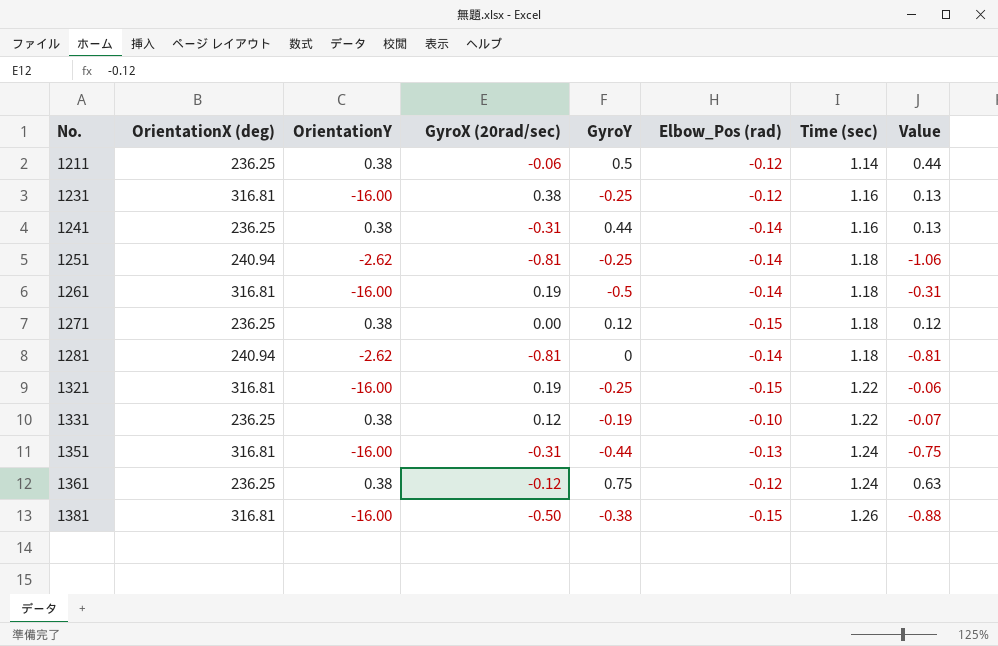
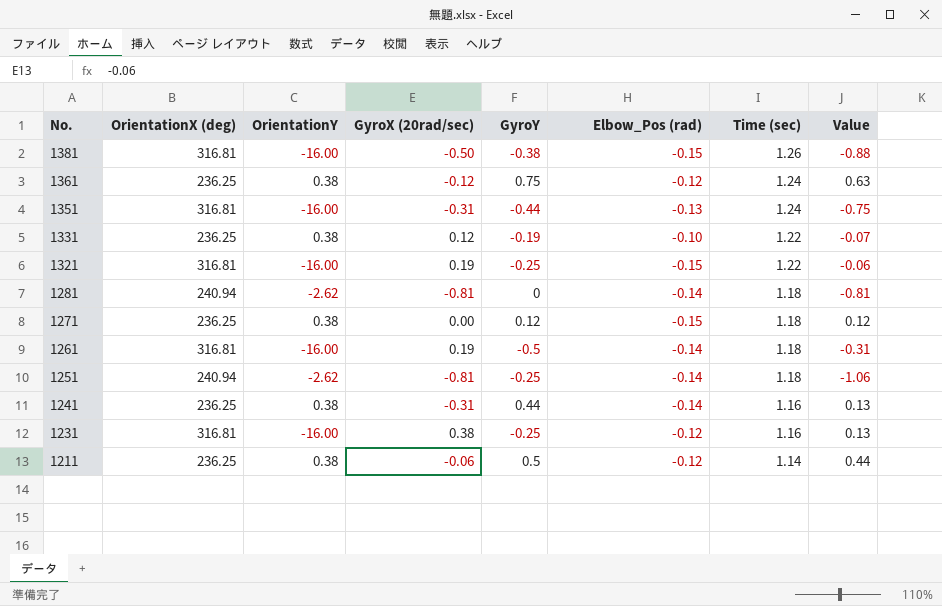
row order: No. ascending -> No. descending

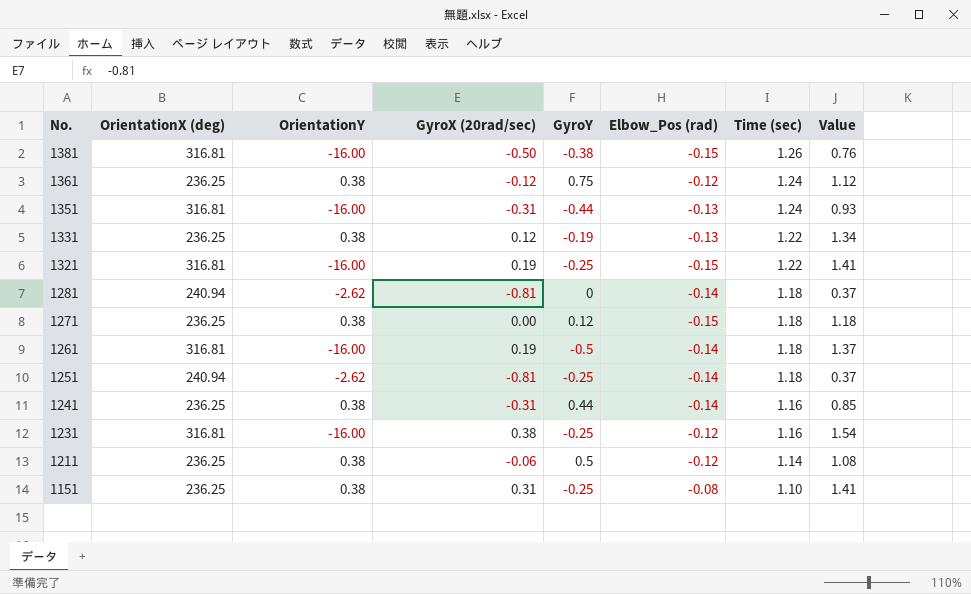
column Value | formula: [GyroX (20rad/sec)] + [GyroY] -> [GyroX (20rad/sec)] + [Time (sec)]
1331 | Elbow_Pos (rad): -0.10 -> -0.13
row 1151: none -> 236.25 | 0.38 | 0.31 | -0.25 | -0.08 | 1.10 | 1.41

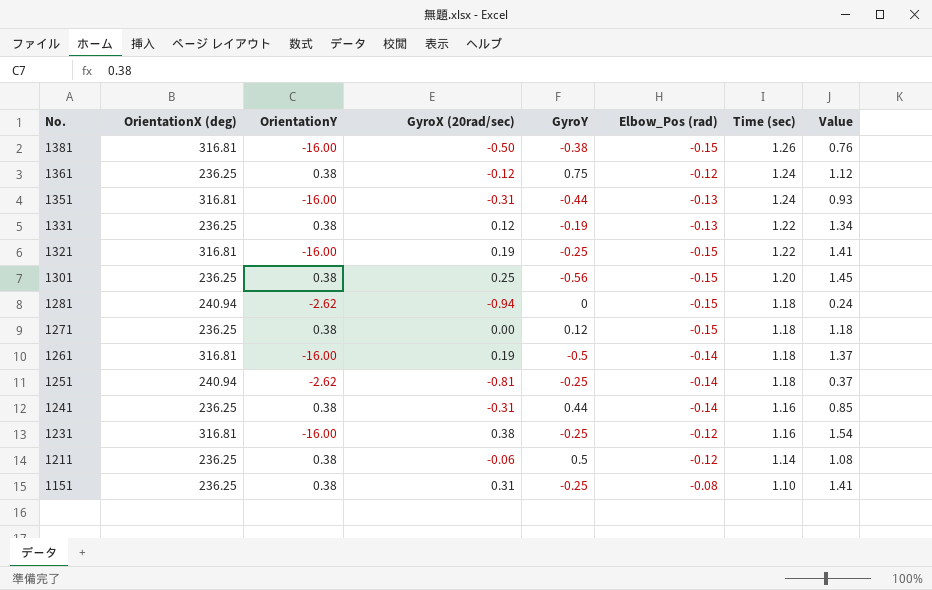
row 1301: none -> 236.25 | 0.38 | 0.25 | -0.56 | -0.15 | 1.20 | 1.45
1281 | GyroX (20rad/sec): -0.81 -> -0.94
1281 | Elbow_Pos (rad): -0.14 -> -0.15
1281 | Value: 0.37 -> 0.24

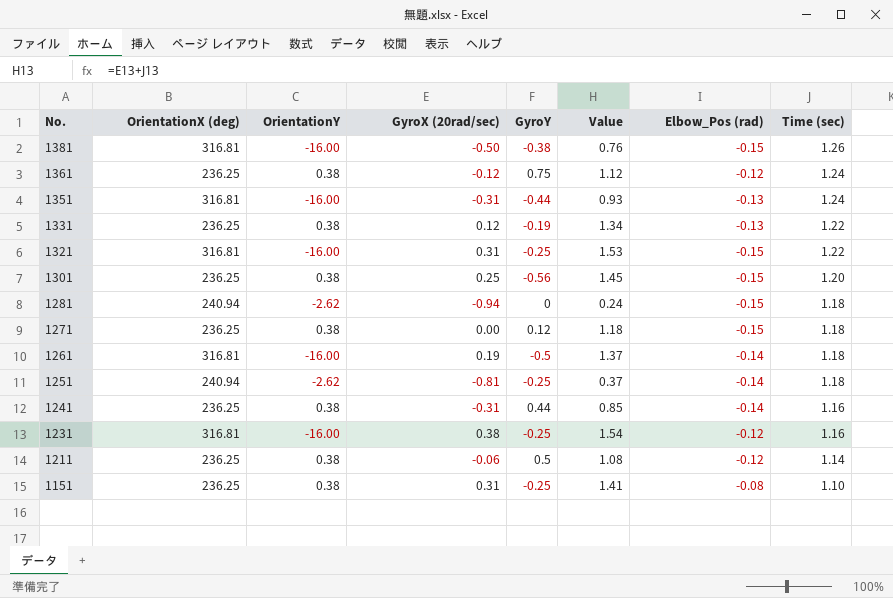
column Value | position: 8 -> 6
1321 | GyroX (20rad/sec): 0.19 -> 0.31
1321 | Value: 1.41 -> 1.53

